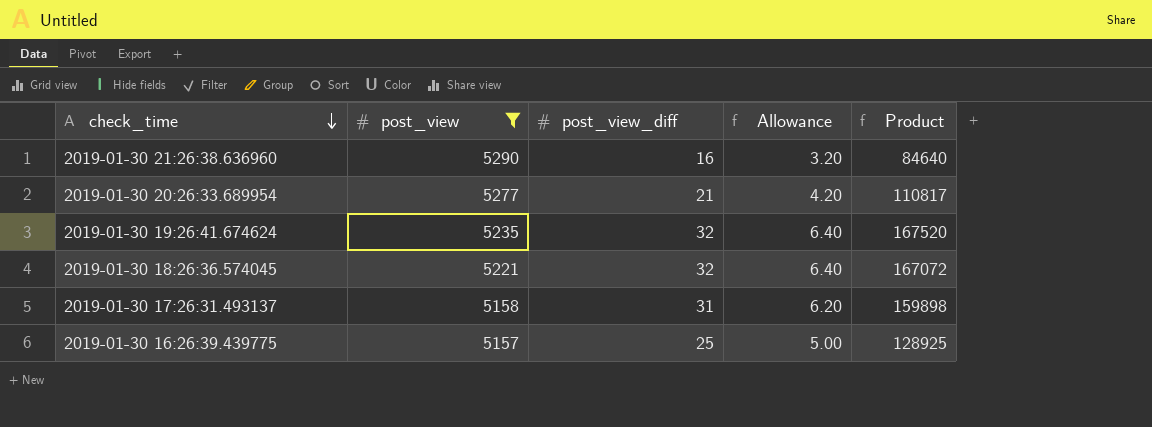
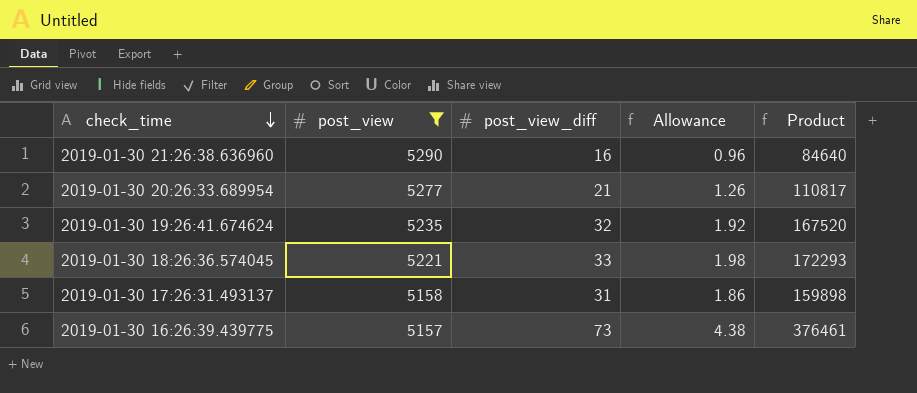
column Allowance | formula: [post_view_diff] * 0.2 -> [post_view_diff] * 0.06
2019-01-30 18:26:36.574045 | post_view_diff: 32 -> 33
2019-01-30 18:26:36.574045 | Product: 167072 -> 172293
2019-01-30 16:26:39.439775 | post_view_diff: 25 -> 73
2019-01-30 16:26:39.439775 | Product: 128925 -> 376461

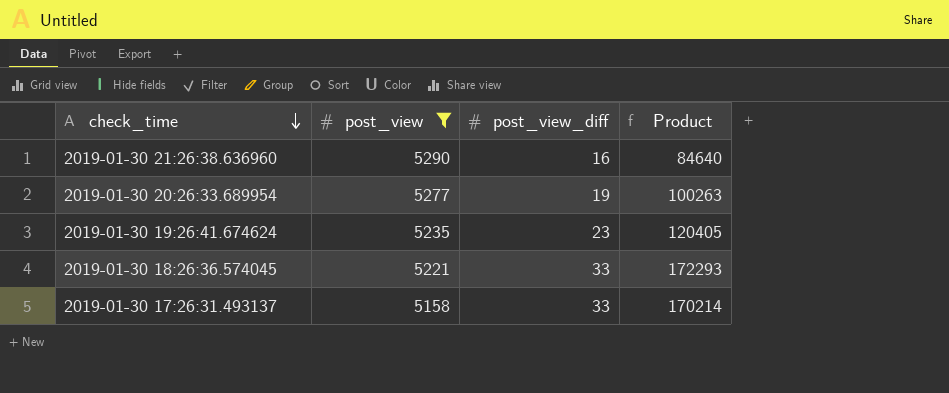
column Allowance | formula: [post_view_diff] * 0.06 -> none
row 2019-01-30 16:26:39.439775: 5157 | 73 | 4.38 | 376461 -> none
2019-01-30 20:26:33.689954 | post_view_diff: 21 -> 19
2019-01-30 20:26:33.689954 | Product: 110817 -> 100263
2019-01-30 19:26:41.674624 | post_view_diff: 32 -> 23
2019-01-30 19:26:41.674624 | Product: 167520 -> 120405
2019-01-30 17:26:31.493137 | post_view_diff: 31 -> 33
2019-01-30 17:26:31.493137 | Product: 159898 -> 170214

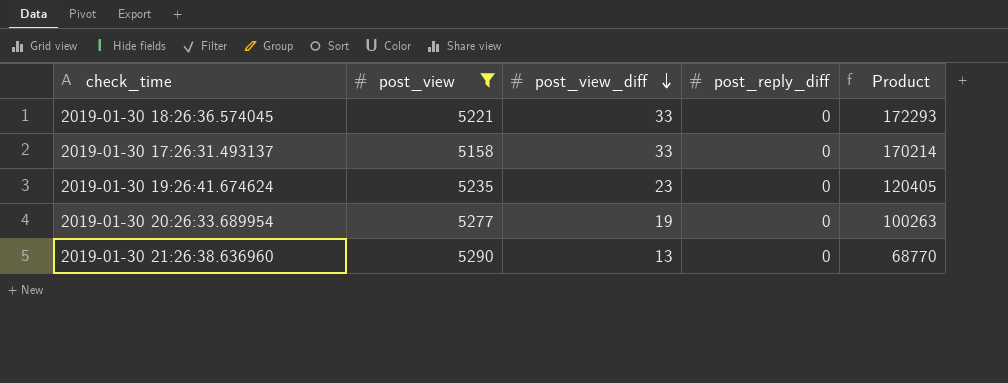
row order: check_time descending -> post_view_diff descending
column post_reply_diff | position: none -> 4
2019-01-30 21:26:38.636960 | post_view_diff: 16 -> 13
2019-01-30 21:26:38.636960 | Product: 84640 -> 68770

